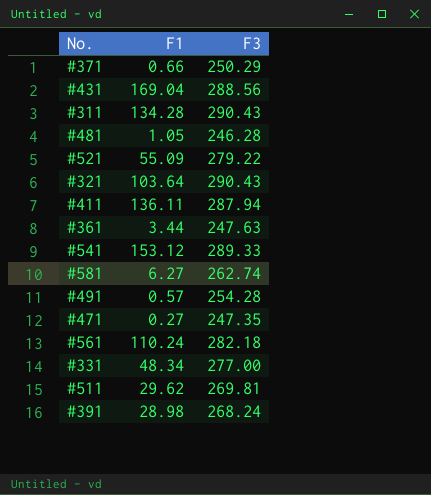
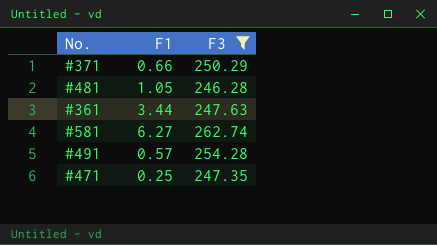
filter: none -> F3 <= 262.74
#471 | F1: 0.27 -> 0.25

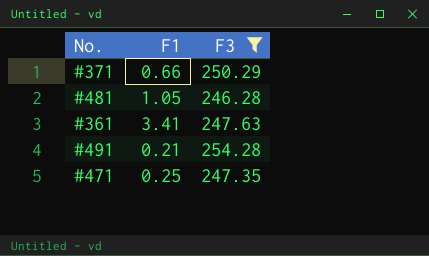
row #581: 6.27 | 262.74 -> none
#361 | F1: 3.44 -> 3.41
#491 | F1: 0.57 -> 0.21

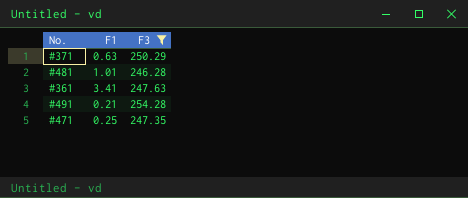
#371 | F1: 0.66 -> 0.63
#481 | F1: 1.05 -> 1.01

